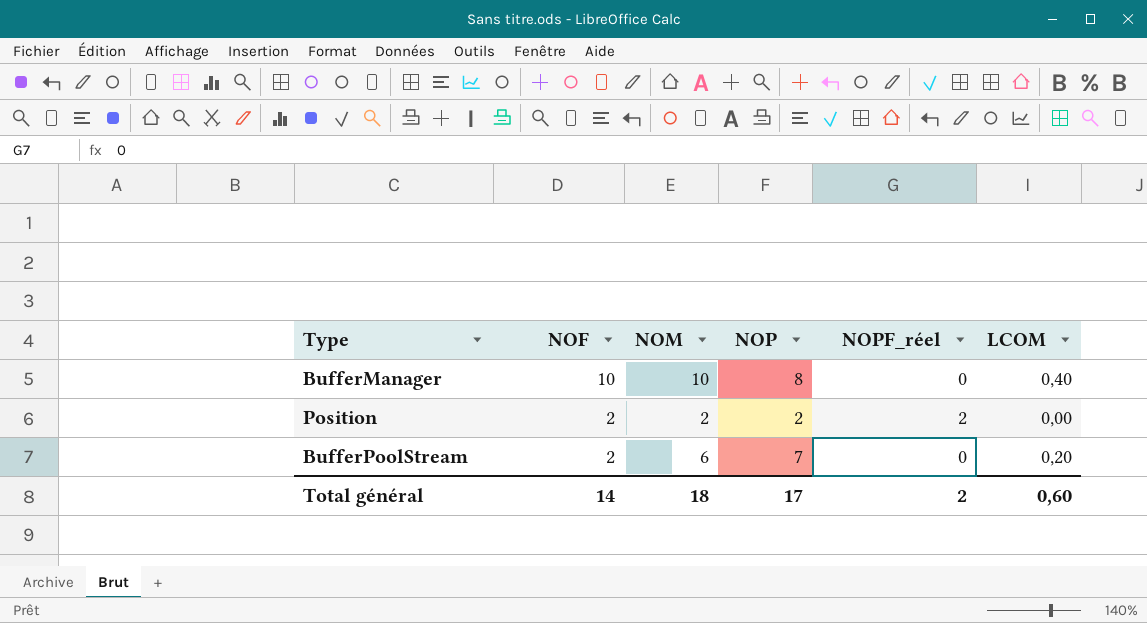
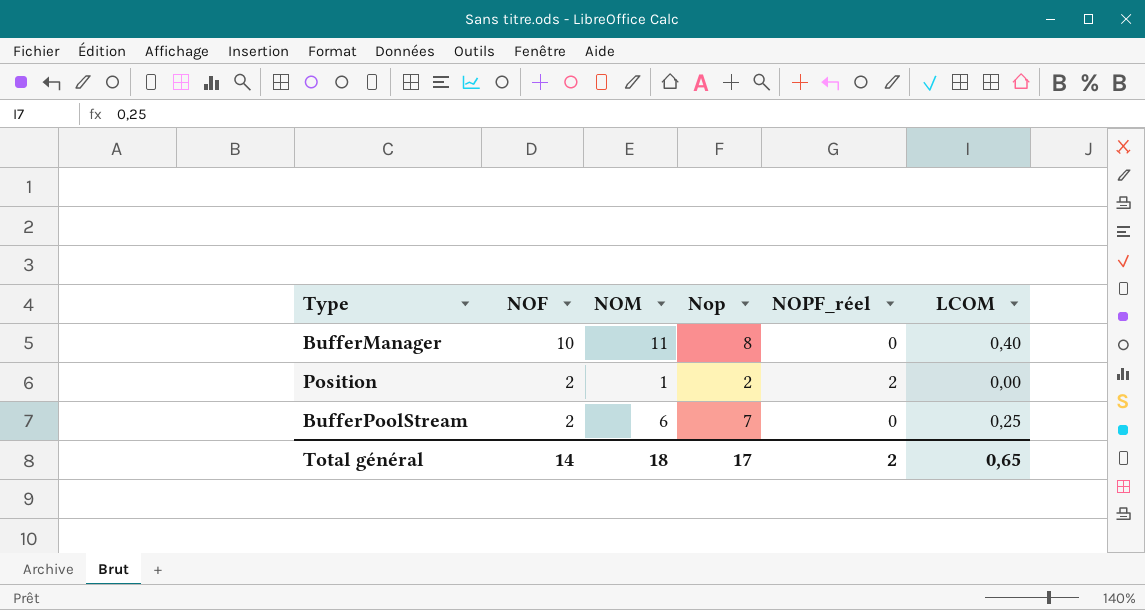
column name: NOP -> Nop
BufferManager | NOM: 10 -> 11
Position | NOM: 2 -> 1
BufferPoolStream | LCOM: 0,20 -> 0,25
Total général | LCOM: 0,60 -> 0,65

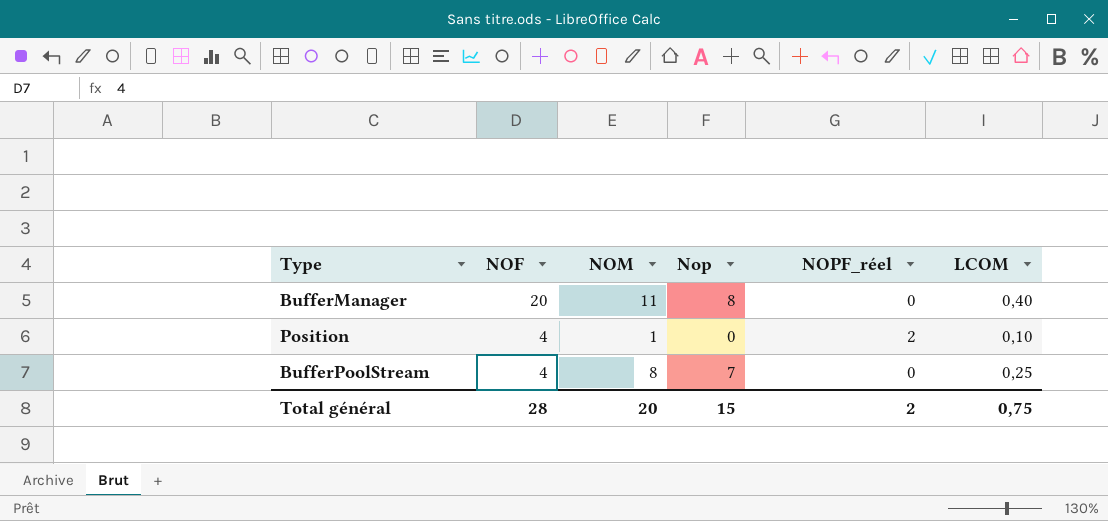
BufferManager | NOF: 10 -> 20
Position | NOF: 2 -> 4
Position | Nop: 2 -> 0
Position | LCOM: 0,00 -> 0,10
BufferPoolStream | NOF: 2 -> 4
BufferPoolStream | NOM: 6 -> 8
Total général | NOF: 14 -> 28
Total général | NOM: 18 -> 20
Total général | Nop: 17 -> 15
Total général | LCOM: 0,65 -> 0,75

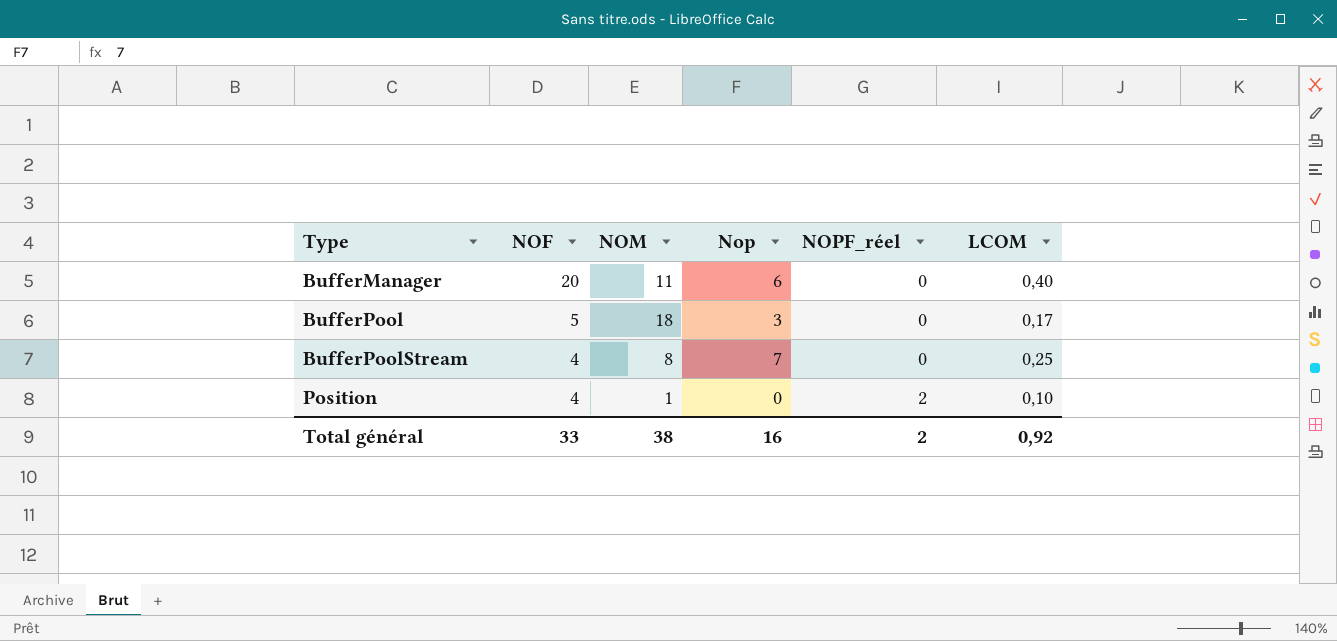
row order: NOF descending -> Type ascending
BufferManager | Nop: 8 -> 6
row BufferPool: none -> 5 | 18 | 3 | 0 | 0,17
Total général | NOF: 28 -> 33
Total général | NOM: 20 -> 38
Total général | Nop: 15 -> 16
Total général | LCOM: 0,75 -> 0,92

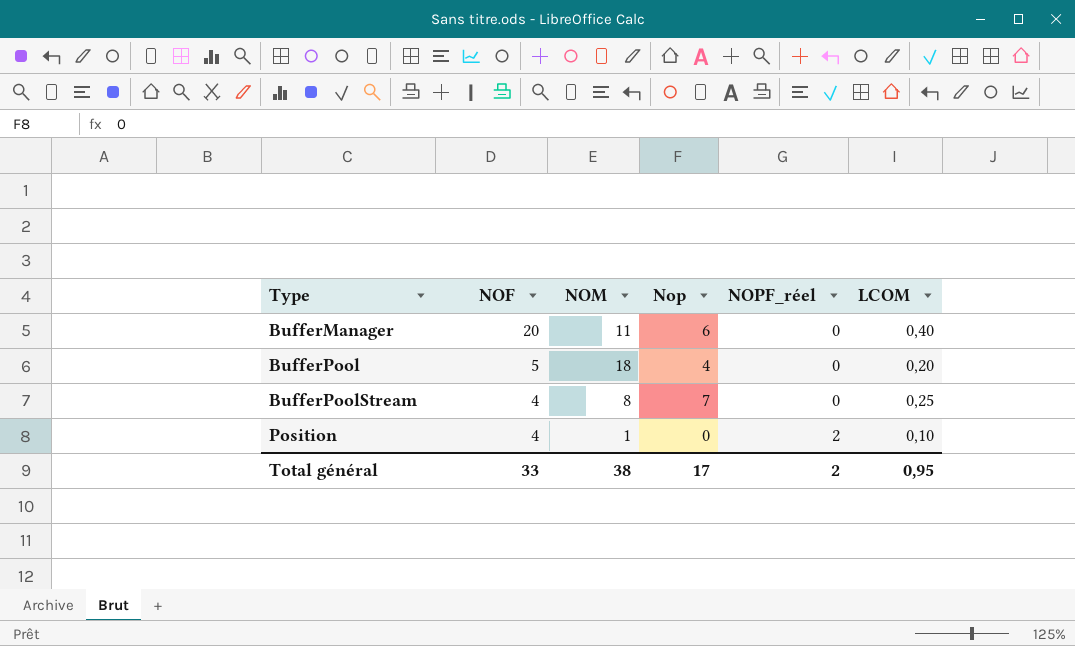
BufferPool | Nop: 3 -> 4
BufferPool | LCOM: 0,17 -> 0,20
Total général | Nop: 16 -> 17
Total général | LCOM: 0,92 -> 0,95

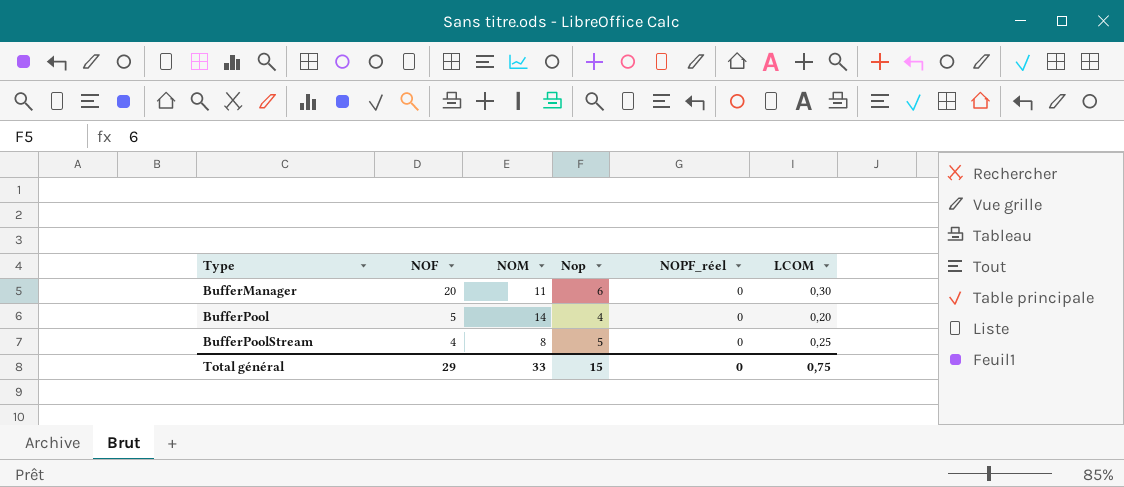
row Position: 4 | 1 | 0 | 2 | 0,10 -> none
BufferManager | LCOM: 0,40 -> 0,30
BufferPool | NOM: 18 -> 14
BufferPoolStream | Nop: 7 -> 5
Total général | NOF: 33 -> 29
Total général | NOM: 38 -> 33
Total général | Nop: 17 -> 15
Total général | NOPF_réel: 2 -> 0
Total général | LCOM: 0,95 -> 0,75

